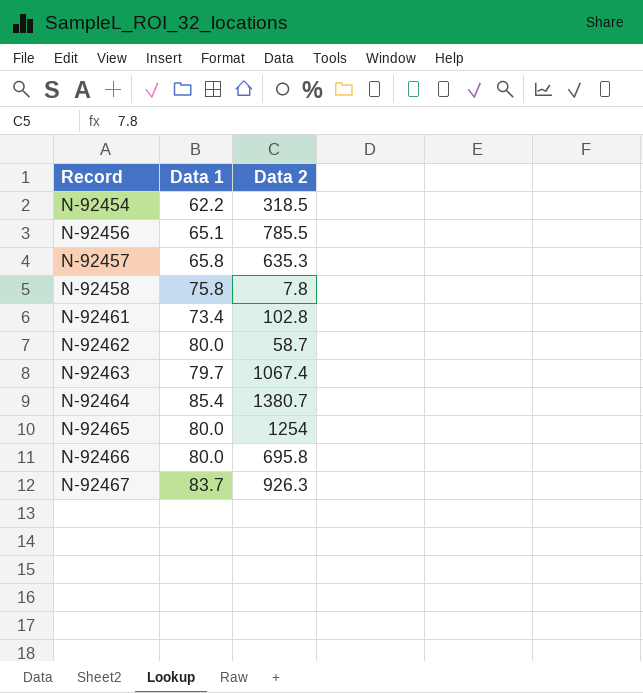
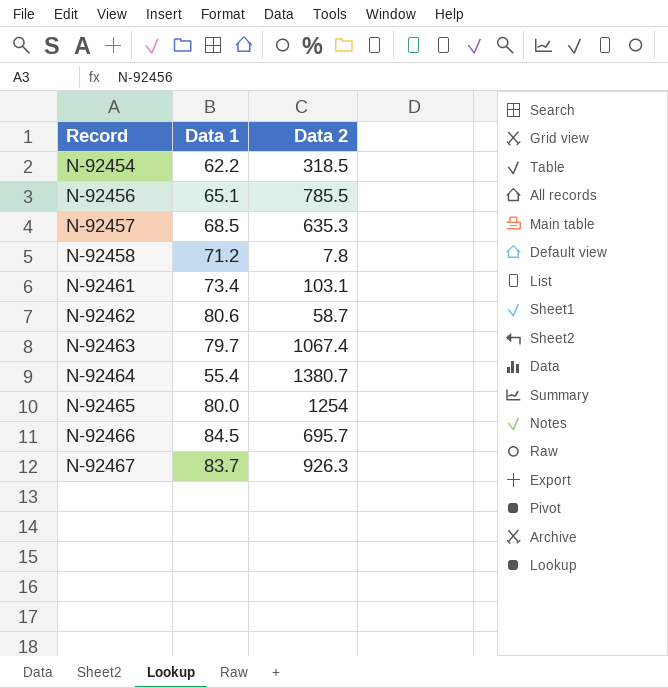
N-92457 | Data 1: 65.8 -> 68.5
N-92458 | Data 1: 75.8 -> 71.2
N-92461 | Data 2: 102.8 -> 103.1
N-92462 | Data 1: 80.0 -> 80.6
N-92464 | Data 1: 85.4 -> 55.4
N-92466 | Data 1: 80.0 -> 84.5
N-92466 | Data 2: 695.8 -> 695.7

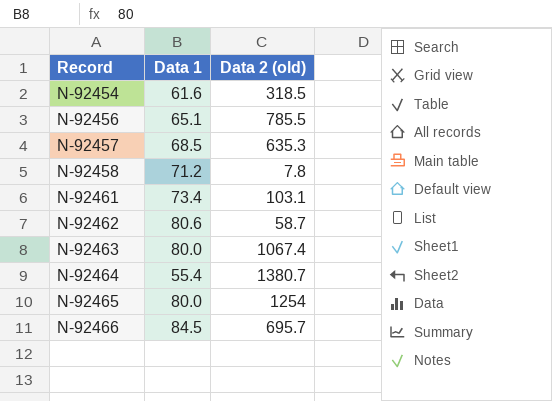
column name: Data 2 -> Data 2 (old)
row N-92467: 83.7 | 926.3 -> none
N-92454 | Data 1: 62.2 -> 61.6
N-92463 | Data 1: 79.7 -> 80.0

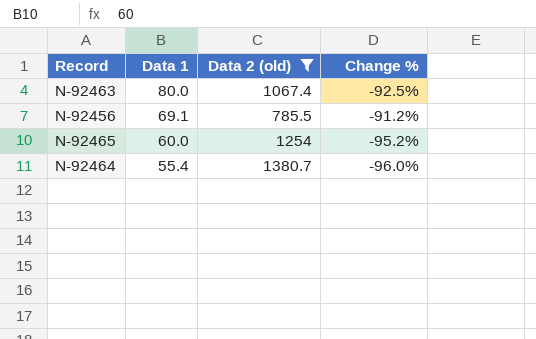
filter: none -> Data 2 (old) >= 785.5
row order: Record ascending -> Data 1 descending
column Change % | formula: none -> ([Data 1] - [Data 2 (old)]) / [Data 2 (old)]
N-92456 | Data 1: 65.1 -> 69.1
N-92465 | Data 1: 80.0 -> 60.0

